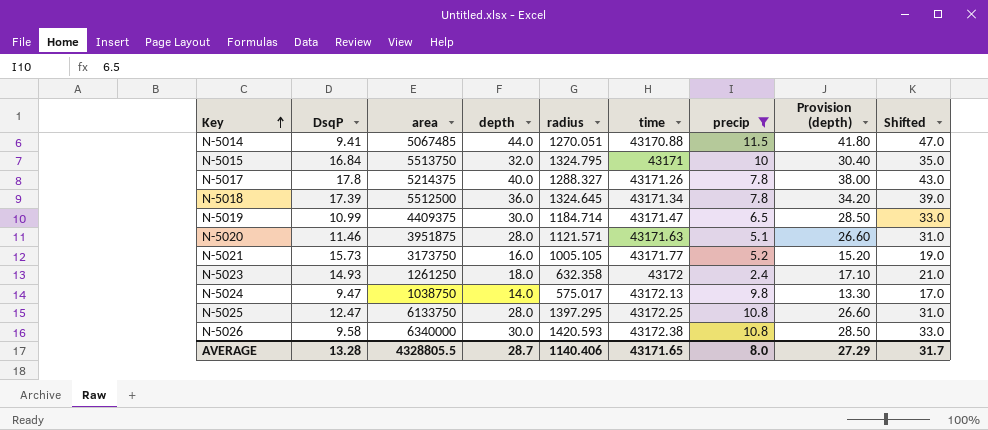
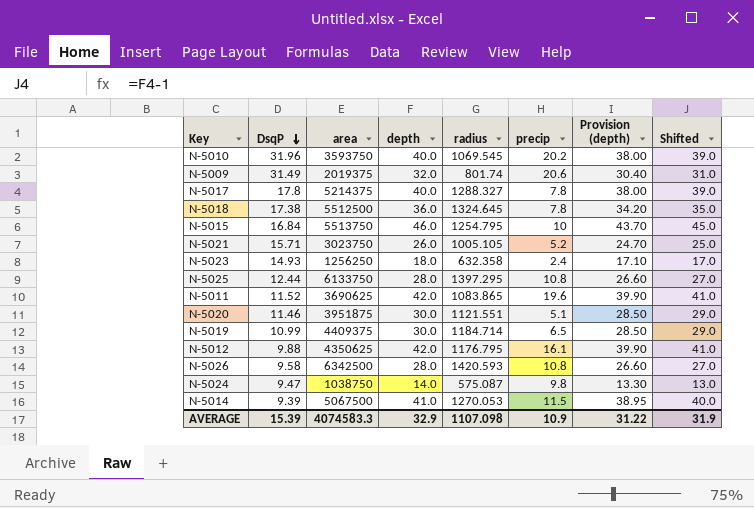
filter: precip <= 11.5 -> none
row order: Key ascending -> DsqP descending
column time | position: 6 -> none
column Shifted | formula: [depth] + 3 -> [depth] - 1
N-5018 | DsqP: 17.39 -> 17.38
N-5015 | depth: 32.0 -> 46.0
N-5015 | radius: 1324.795 -> 1254.795
N-5015 | Provision (depth): 30.40 -> 43.70
N-5021 | DsqP: 15.73 -> 15.71
N-5021 | area: 3173750 -> 3023750
N-5021 | depth: 16.0 -> 26.0
N-5021 | Provision (depth): 15.20 -> 24.70
N-5023 | area: 1261250 -> 1256250
N-5025 | DsqP: 12.47 -> 12.44
N-5020 | depth: 28.0 -> 30.0
N-5020 | radius: 1121.571 -> 1121.551
N-5020 | Provision (depth): 26.60 -> 28.50
N-5026 | area: 6340000 -> 6342500
N-5026 | depth: 30.0 -> 28.0
N-5026 | Provision (depth): 28.50 -> 26.60
N-5024 | radius: 575.017 -> 575.087
N-5014 | DsqP: 9.41 -> 9.39
N-5014 | area: 5067485 -> 5067500
N-5014 | depth: 44.0 -> 41.0
N-5014 | radius: 1270.051 -> 1270.053
N-5014 | Provision (depth): 41.80 -> 38.95
AVERAGE | DsqP: 13.28 -> 15.39
AVERAGE | area: 4328805.5 -> 4074583.3
AVERAGE | depth: 28.7 -> 32.9
AVERAGE | radius: 1140.406 -> 1107.098
AVERAGE | precip: 8.0 -> 10.9
AVERAGE | Provision (depth): 27.29 -> 31.22
AVERAGE | Shifted: 31.7 -> 31.9

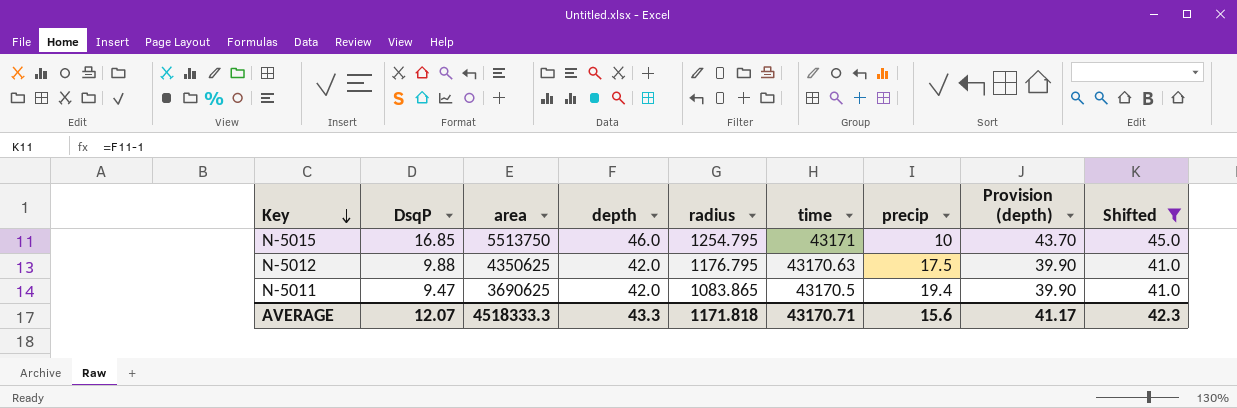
filter: none -> Shifted >= 41.0
row order: DsqP descending -> Key descending
column time | position: none -> 6
N-5015 | DsqP: 16.84 -> 16.85
N-5012 | precip: 16.1 -> 17.5
N-5011 | DsqP: 11.52 -> 9.47
N-5011 | precip: 19.6 -> 19.4
AVERAGE | DsqP: 15.39 -> 12.07
AVERAGE | area: 4074583.3 -> 4518333.3
AVERAGE | depth: 32.9 -> 43.3
AVERAGE | radius: 1107.098 -> 1171.818
AVERAGE | precip: 10.9 -> 15.6
AVERAGE | Provision (depth): 31.22 -> 41.17
AVERAGE | Shifted: 31.9 -> 42.3

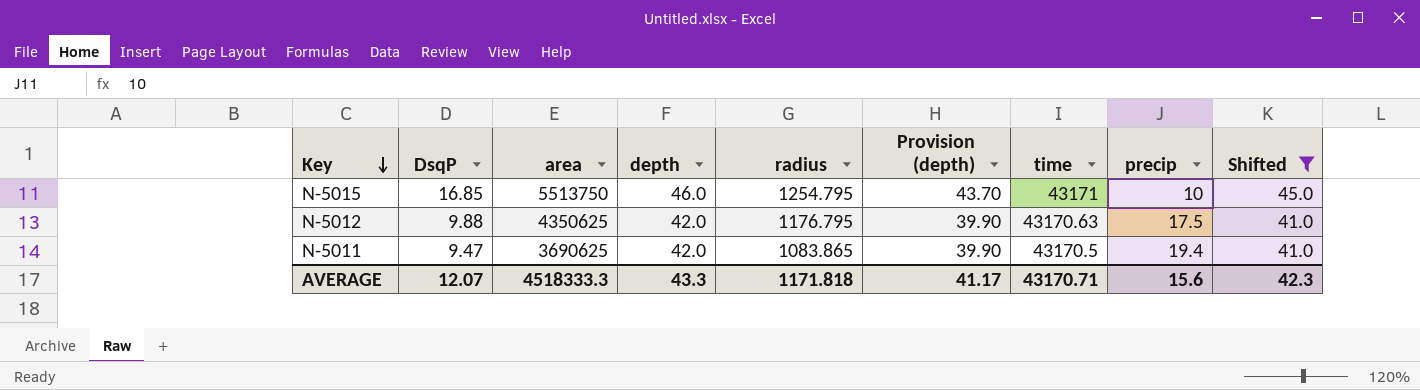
column Provision (depth) | position: 8 -> 6

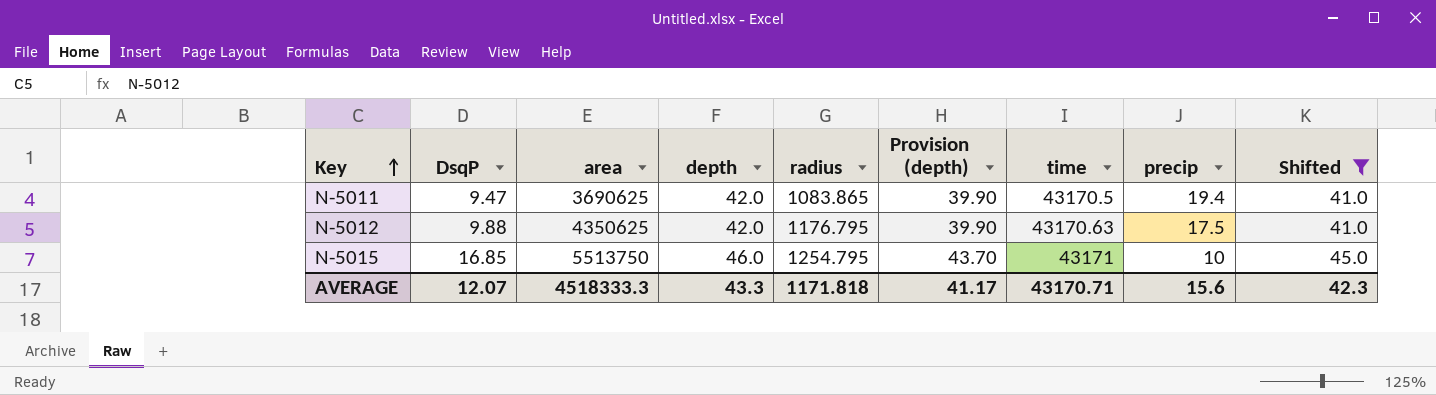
row order: Key descending -> Key ascending

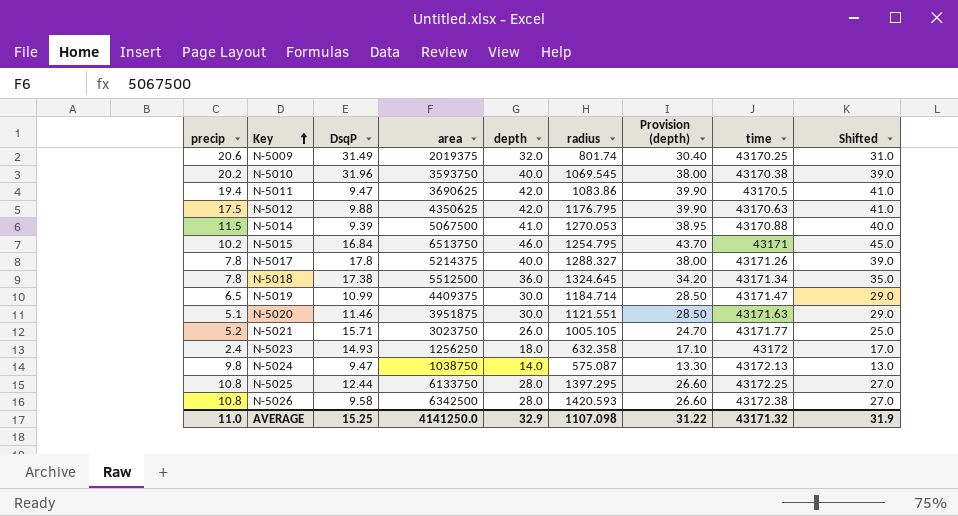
filter: Shifted >= 41.0 -> none
column precip | position: 8 -> 1
N-5011 | radius: 1083.865 -> 1083.86
N-5015 | precip: 10 -> 10.2
N-5015 | DsqP: 16.85 -> 16.84
N-5015 | area: 5513750 -> 6513750
AVERAGE | precip: 15.6 -> 11.0
AVERAGE | DsqP: 12.07 -> 15.25
AVERAGE | area: 4518333.3 -> 4141250.0
AVERAGE | depth: 43.3 -> 32.9
AVERAGE | radius: 1171.818 -> 1107.098
AVERAGE | Provision (depth): 41.17 -> 31.22
AVERAGE | time: 43170.71 -> 43171.32
AVERAGE | Shifted: 42.3 -> 31.9

